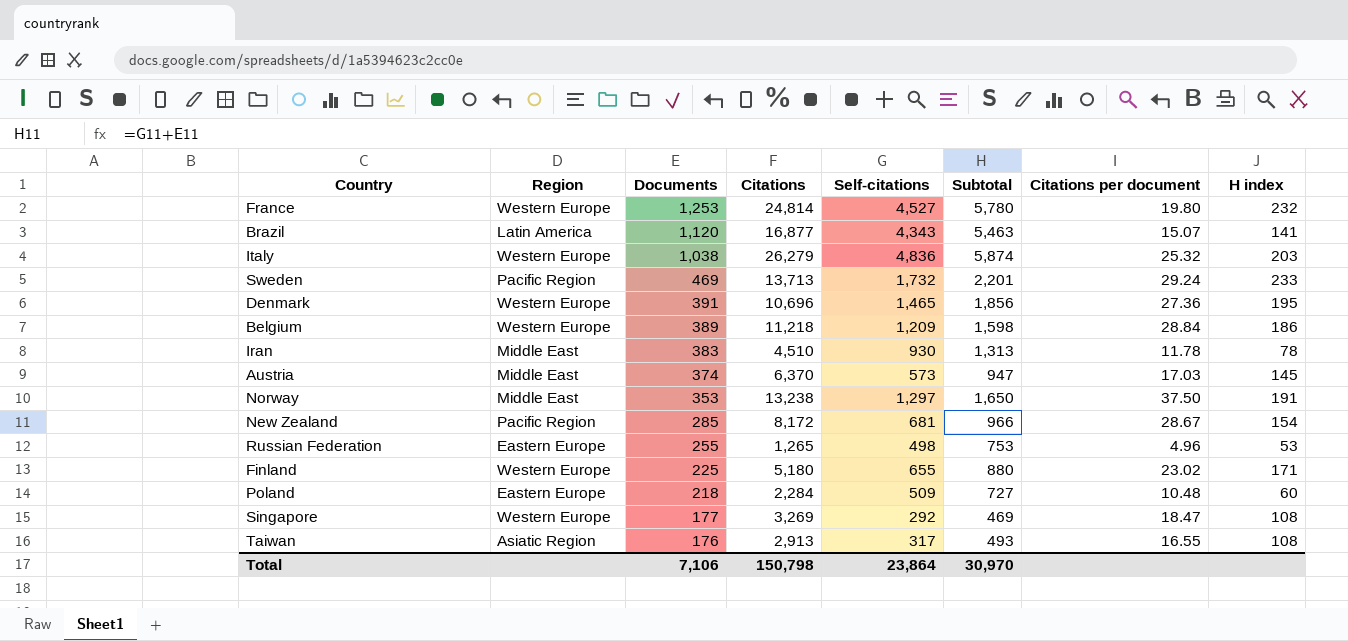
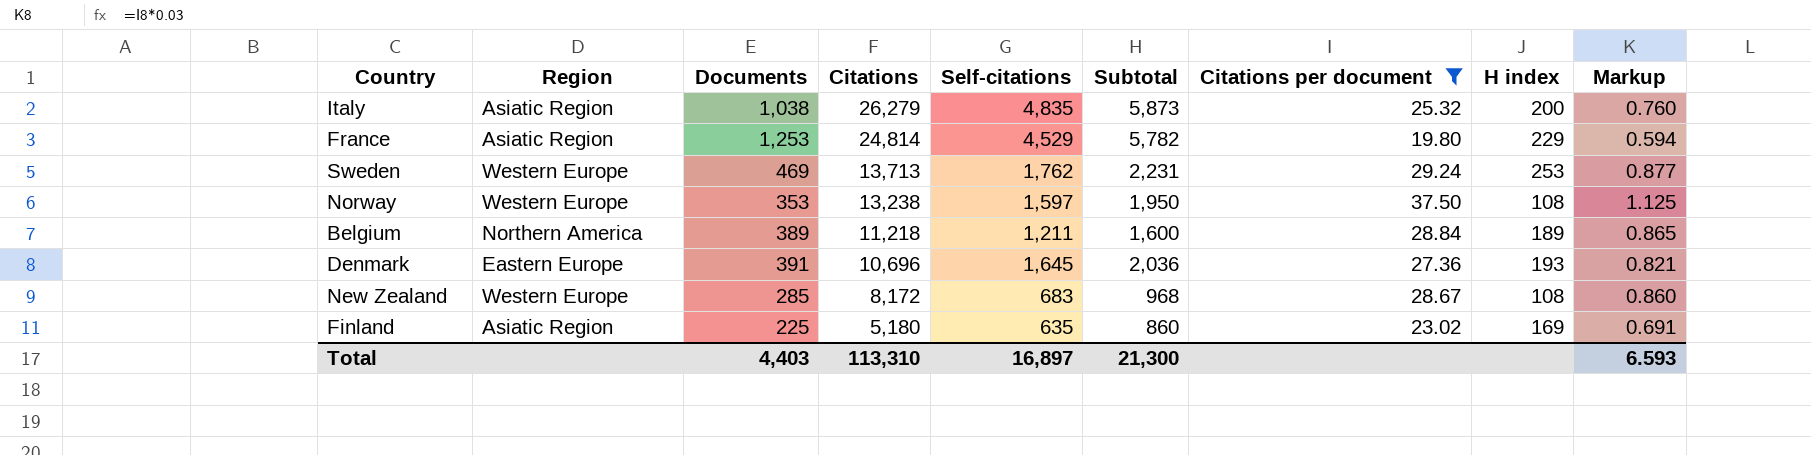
filter: none -> Citations per document >= 19.80
row order: Documents descending -> Citations descending
column Markup | formula: none -> [Citations per document] * 0.03
Italy | Region: Western Europe -> Asiatic Region
Italy | Self-citations: 4,836 -> 4,835
Italy | Subtotal: 5,874 -> 5,873
Italy | H index: 203 -> 200
France | Region: Western Europe -> Asiatic Region
France | Self-citations: 4,527 -> 4,529
France | Subtotal: 5,780 -> 5,782
France | H index: 232 -> 229
Sweden | Region: Pacific Region -> Western Europe
Sweden | Self-citations: 1,732 -> 1,762
Sweden | Subtotal: 2,201 -> 2,231
Sweden | H index: 233 -> 253
Norway | Region: Middle East -> Western Europe
Norway | Self-citations: 1,297 -> 1,597
Norway | Subtotal: 1,650 -> 1,950
Norway | H index: 191 -> 108
Belgium | Region: Western Europe -> Northern America
Belgium | Self-citations: 1,209 -> 1,211
Belgium | Subtotal: 1,598 -> 1,600
Belgium | H index: 186 -> 189
Denmark | Region: Western Europe -> Eastern Europe
Denmark | Self-citations: 1,465 -> 1,645
Denmark | Subtotal: 1,856 -> 2,036
Denmark | H index: 195 -> 193
New Zealand | Region: Pacific Region -> Western Europe
New Zealand | Self-citations: 681 -> 683
New Zealand | Subtotal: 966 -> 968
New Zealand | H index: 154 -> 108
Finland | Region: Western Europe -> Asiatic Region
Finland | Self-citations: 655 -> 635
Finland | Subtotal: 880 -> 860
Finland | H index: 171 -> 169
Total | Documents: 7,106 -> 4,403
Total | Citations: 150,798 -> 113,310
Total | Self-citations: 23,864 -> 16,897
Total | Subtotal: 30,970 -> 21,300

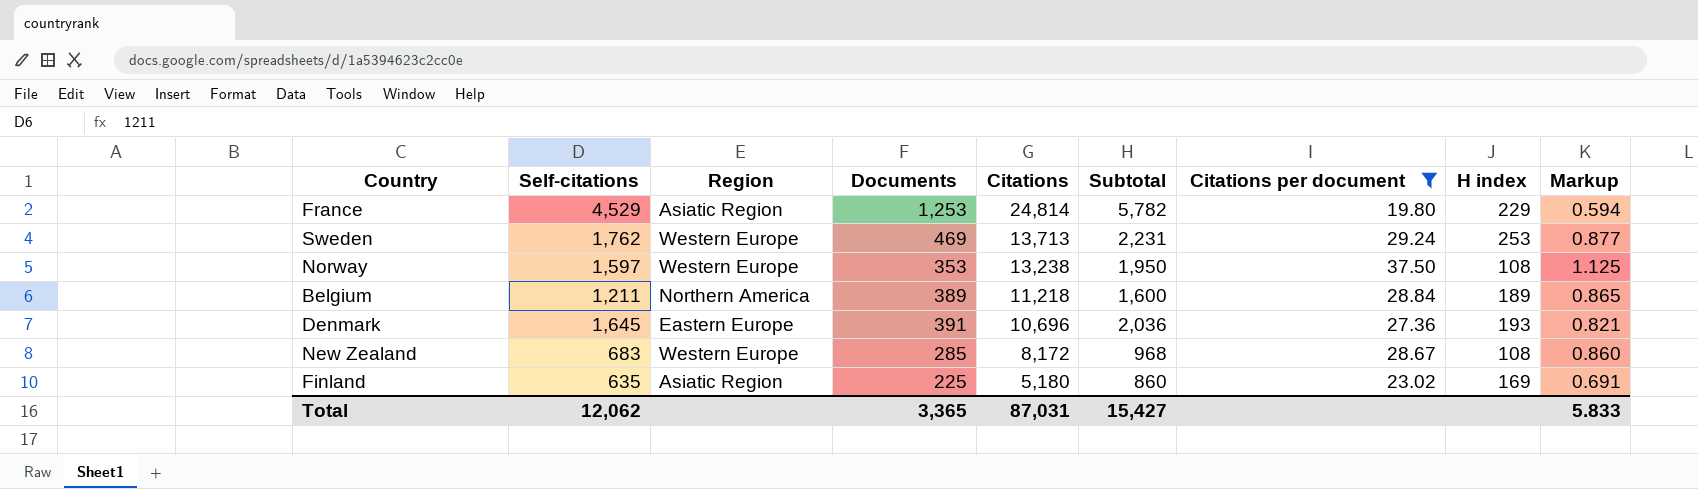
column Self-citations | position: 5 -> 2
row Italy: Asiatic Region | 1,038 | 26,279 | 4,835 | 5,873 | 25.32 | 200 | 0.760 -> none
Total | Self-citations: 16,897 -> 12,062
Total | Documents: 4,403 -> 3,365
Total | Citations: 113,310 -> 87,031
Total | Subtotal: 21,300 -> 15,427
Total | Markup: 6.593 -> 5.833

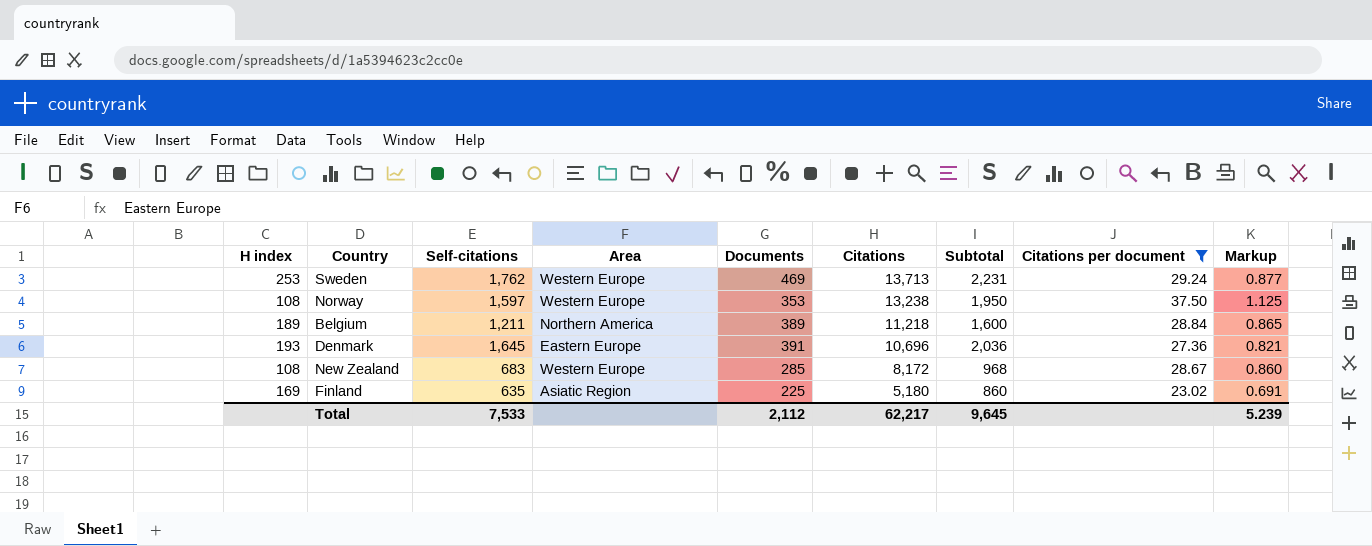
column H index | position: 8 -> 1
column name: Region -> Area
row France: 4,529 | Asiatic Region | 1,253 | 24,814 | 5,782 | 19.80 | 229 | 0.594 -> none
Total | Self-citations: 12,062 -> 7,533
Total | Documents: 3,365 -> 2,112
Total | Citations: 87,031 -> 62,217
Total | Subtotal: 15,427 -> 9,645
Total | Markup: 5.833 -> 5.239

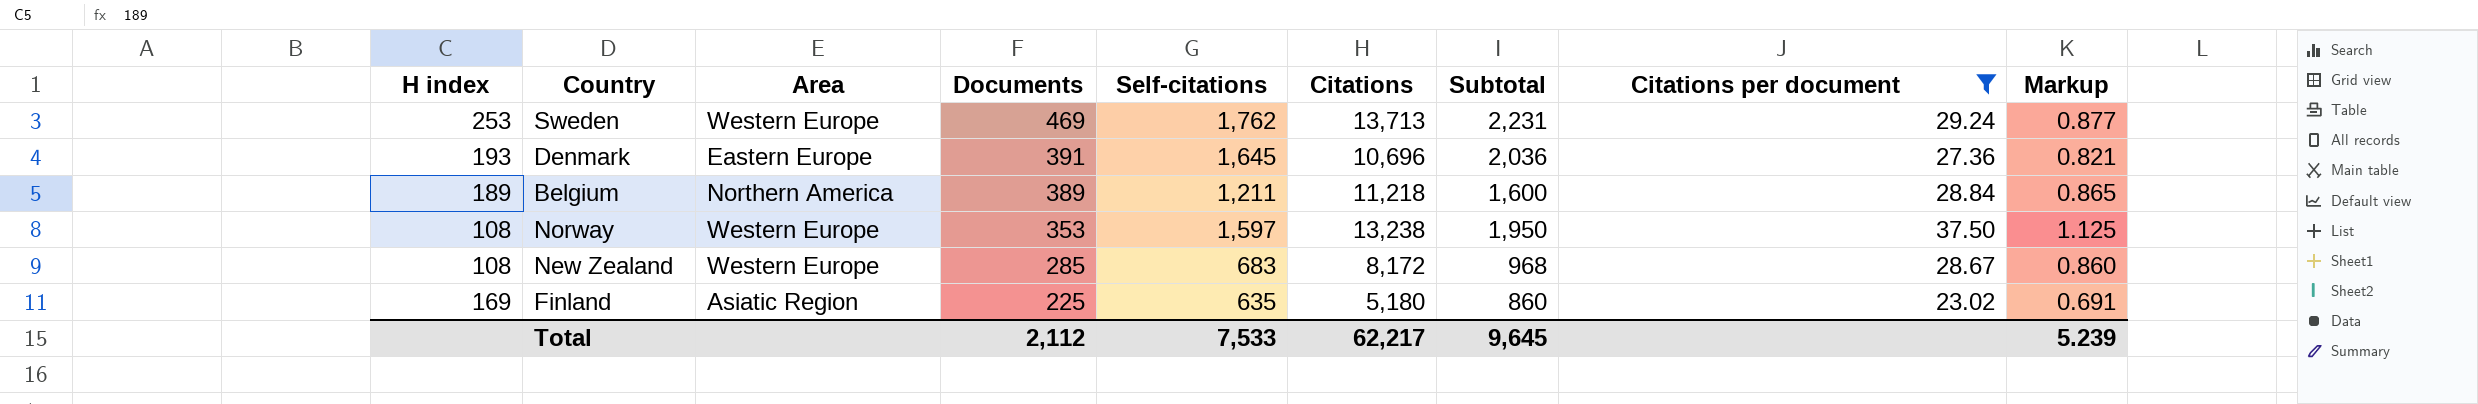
row order: Citations descending -> Documents descending
column Self-citations | position: 3 -> 5

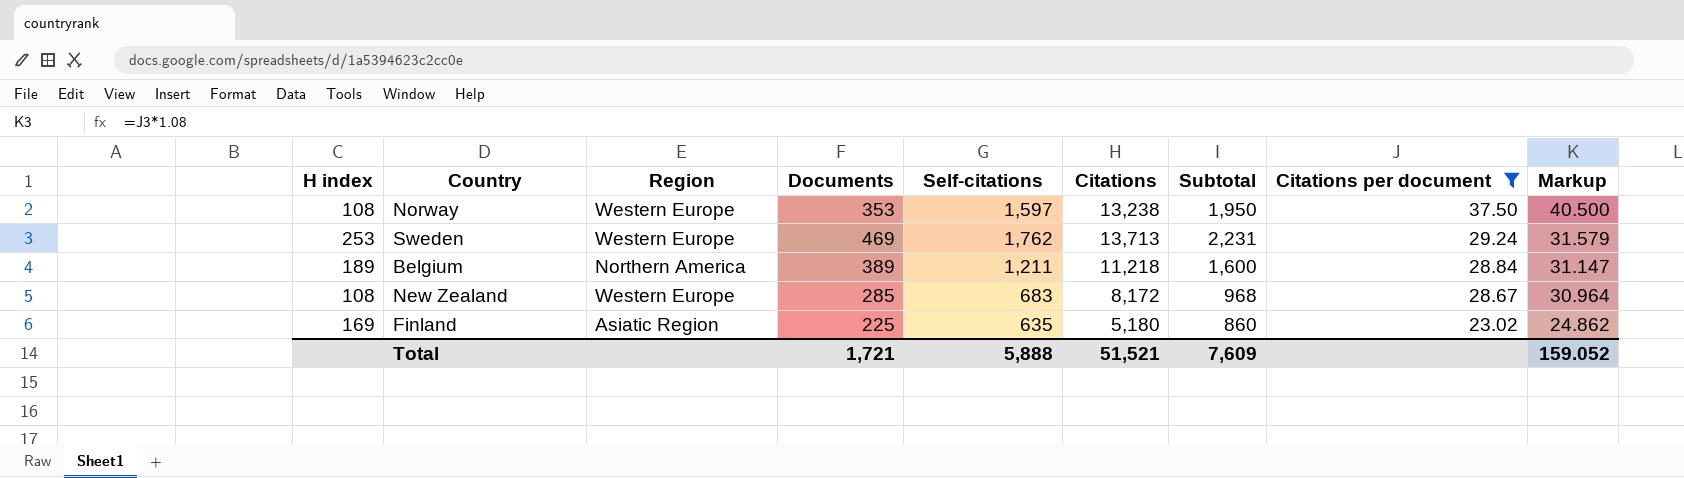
row order: Documents descending -> Citations per document descending
column name: Area -> Region
column Markup | formula: [Citations per document] * 0.03 -> [Citations per document] * 1.08
row Denmark: 193 | Eastern Europe | 391 | 1,645 | 10,696 | 2,036 | 27.36 | 0.821 -> none
Total | Documents: 2,112 -> 1,721
Total | Self-citations: 7,533 -> 5,888
Total | Citations: 62,217 -> 51,521
Total | Subtotal: 9,645 -> 7,609
Total | Markup: 5.239 -> 159.052

